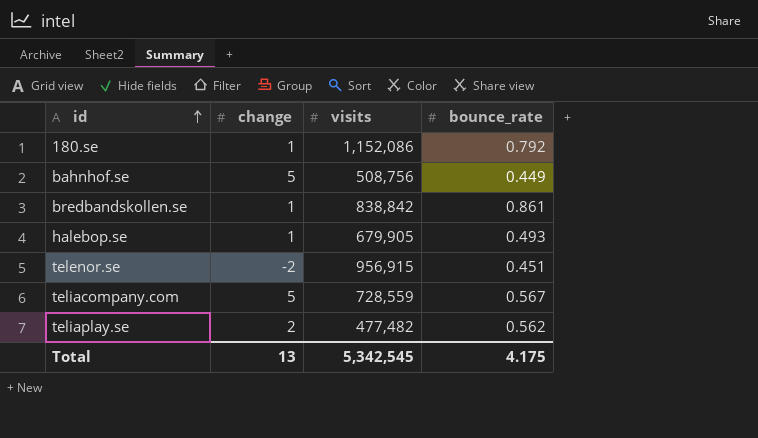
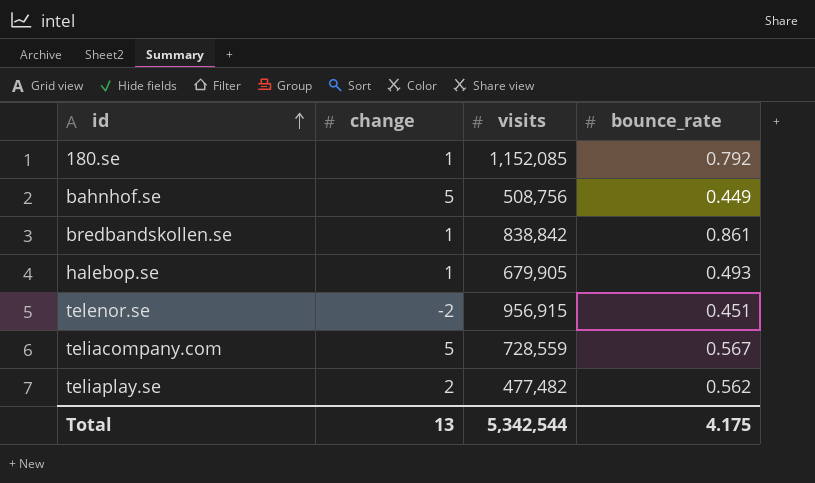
180.se | visits: 1,152,086 -> 1,152,085
Total | visits: 5,342,545 -> 5,342,544

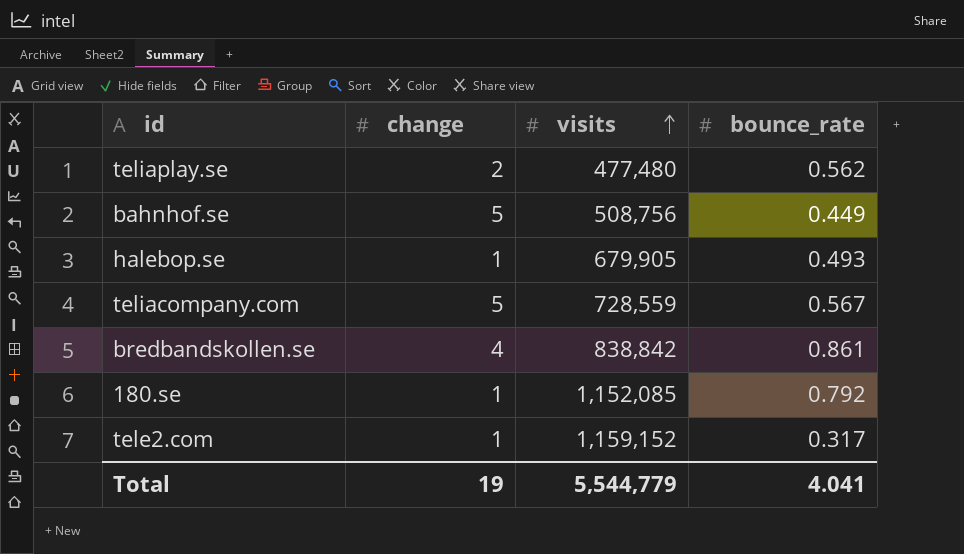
row order: id ascending -> visits ascending
row telenor.se: -2 | 956,915 | 0.451 -> none
teliaplay.se | visits: 477,482 -> 477,480
bredbandskollen.se | change: 1 -> 4
row tele2.com: none -> 1 | 1,159,152 | 0.317
Total | change: 13 -> 19
Total | visits: 5,342,544 -> 5,544,779
Total | bounce_rate: 4.175 -> 4.041

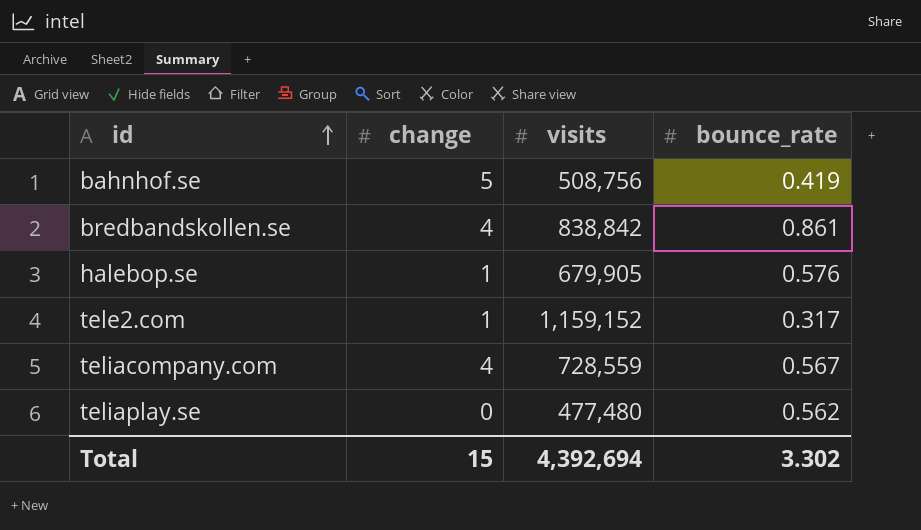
row order: visits ascending -> id ascending
row 180.se: 1 | 1,152,085 | 0.792 -> none
bahnhof.se | bounce_rate: 0.449 -> 0.419
halebop.se | bounce_rate: 0.493 -> 0.576
teliacompany.com | change: 5 -> 4
teliaplay.se | change: 2 -> 0
Total | change: 19 -> 15
Total | visits: 5,544,779 -> 4,392,694
Total | bounce_rate: 4.041 -> 3.302

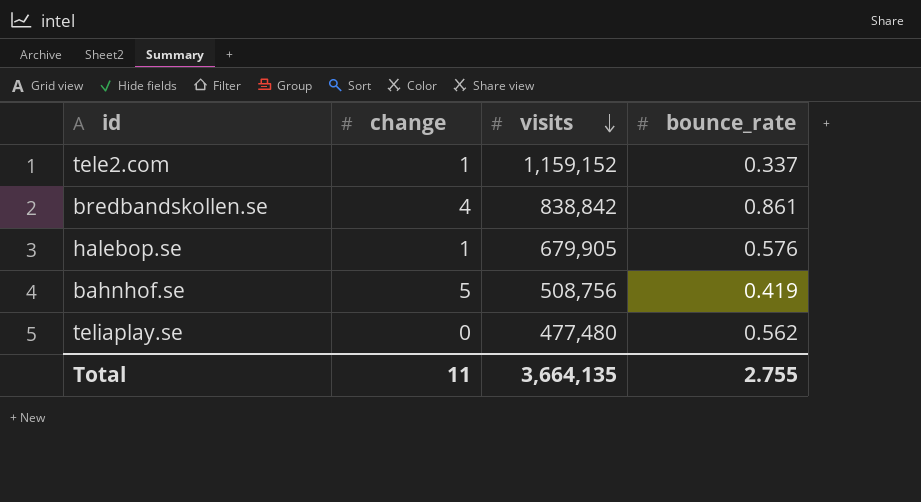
row order: id ascending -> visits descending
row teliacompany.com: 4 | 728,559 | 0.567 -> none
tele2.com | bounce_rate: 0.317 -> 0.337
Total | change: 15 -> 11
Total | visits: 4,392,694 -> 3,664,135
Total | bounce_rate: 3.302 -> 2.755

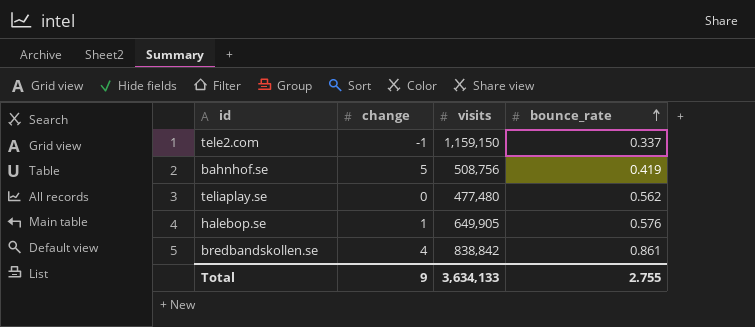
row order: visits descending -> bounce_rate ascending
tele2.com | change: 1 -> -1
tele2.com | visits: 1,159,152 -> 1,159,150
halebop.se | visits: 679,905 -> 649,905
Total | change: 11 -> 9
Total | visits: 3,664,135 -> 3,634,133

